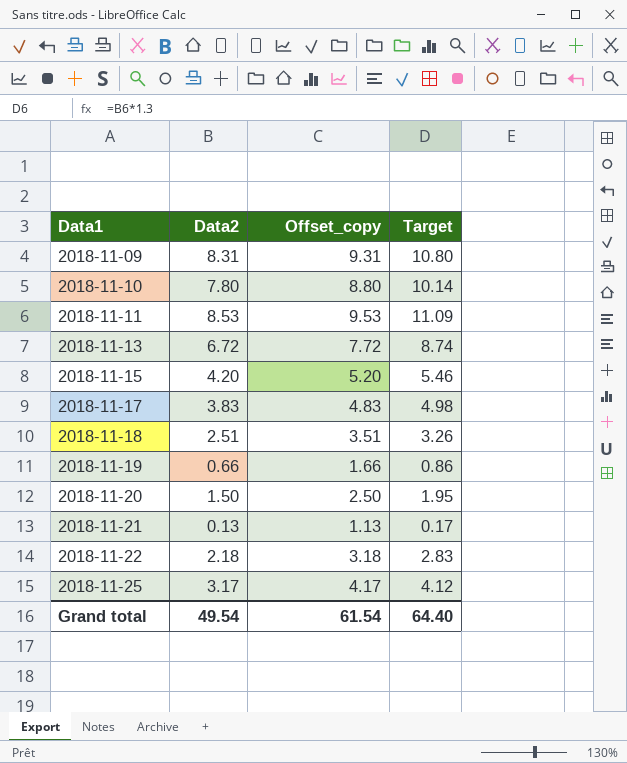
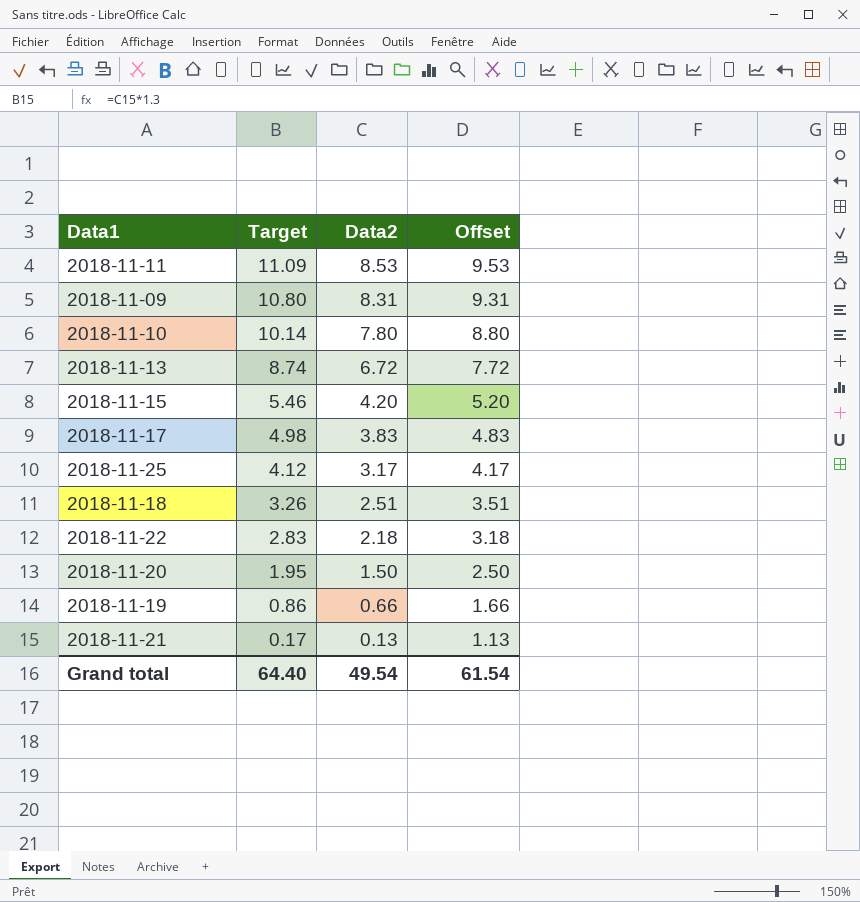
row order: Data1 ascending -> Target descending
column Target | position: 4 -> 2
column name: Offset_copy -> Offset

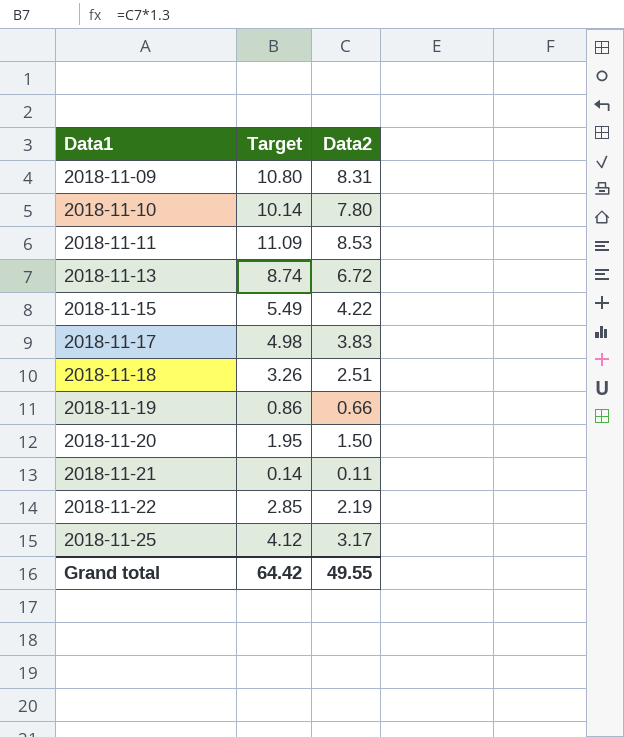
row order: Target descending -> Data1 ascending
column Offset | formula: [Data2] + 1 -> none
2018-11-15 | Target: 5.46 -> 5.49
2018-11-15 | Data2: 4.20 -> 4.22
2018-11-21 | Target: 0.17 -> 0.14
2018-11-21 | Data2: 0.13 -> 0.11
2018-11-22 | Target: 2.83 -> 2.85
2018-11-22 | Data2: 2.18 -> 2.19
Grand total | Target: 64.40 -> 64.42
Grand total | Data2: 49.54 -> 49.55

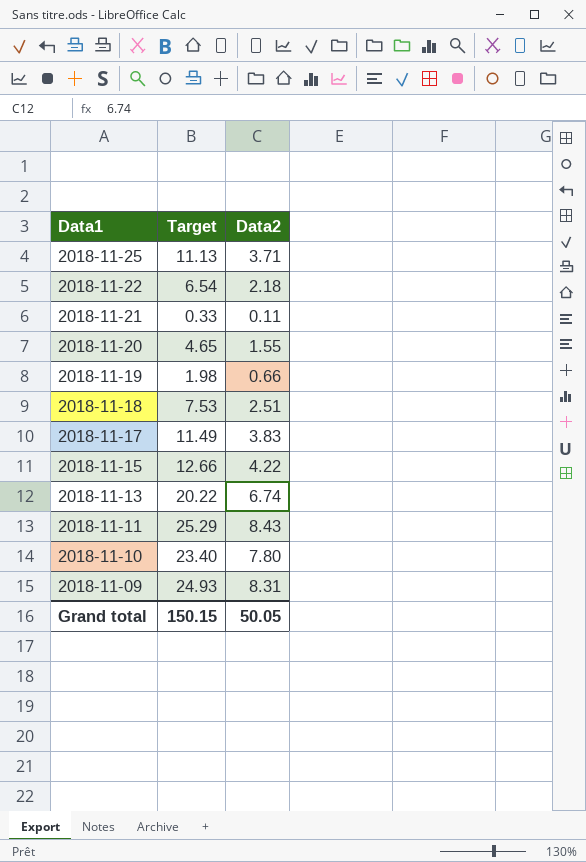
row order: Data1 ascending -> Data1 descending
column Target | formula: [Data2] * 1.3 -> [Data2] * 3
2018-11-25 | Data2: 3.17 -> 3.71
2018-11-22 | Data2: 2.19 -> 2.18
2018-11-20 | Data2: 1.50 -> 1.55
2018-11-13 | Data2: 6.72 -> 6.74
2018-11-11 | Data2: 8.53 -> 8.43
Grand total | Target: 64.42 -> 150.15
Grand total | Data2: 49.55 -> 50.05

